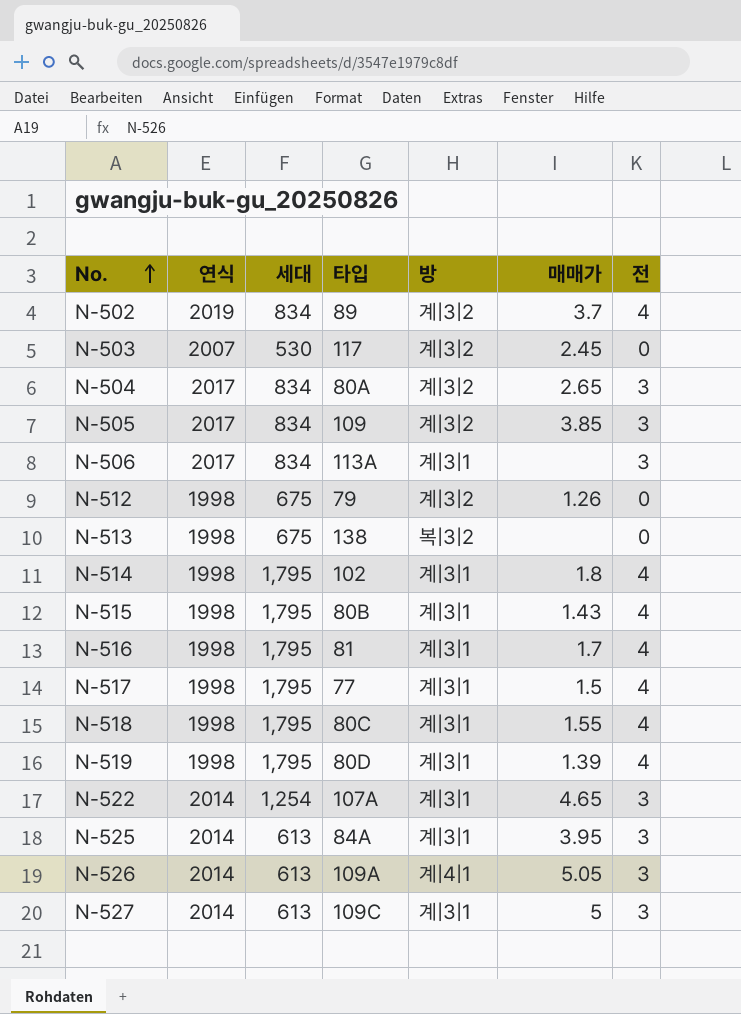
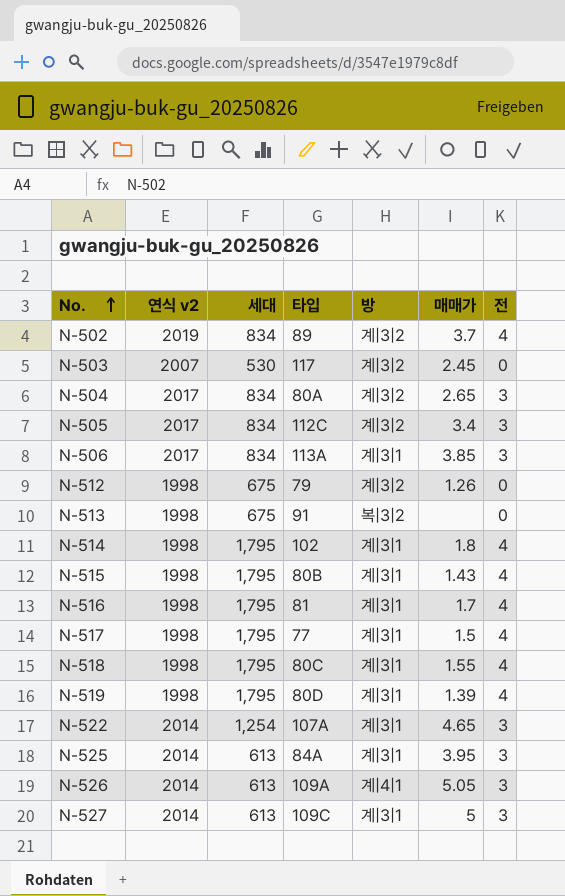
column name: 연식 -> 연식 v2
N-505 | 타입: 109 -> 112C
N-505 | 매매가: 3.85 -> 3.4
N-506 | 매매가: none -> 3.85
N-513 | 타입: 138 -> 91

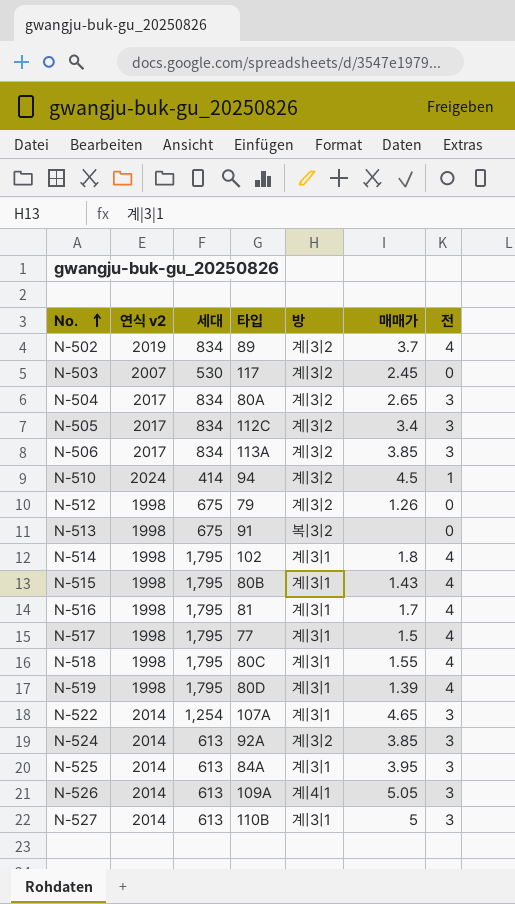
N-506 | 방: 계|3|1 -> 계|3|2
row N-510: none -> 2024 | 414 | 94 | 계|3|2 | 4.5 | 1
row N-524: none -> 2014 | 613 | 92A | 계|3|2 | 3.85 | 3
N-527 | 타입: 109C -> 110B

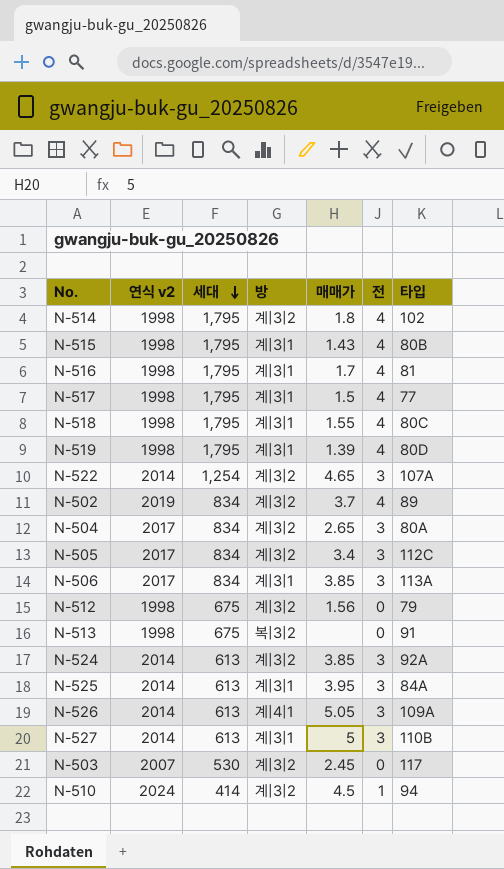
row order: No. ascending -> 세대 descending
column 타입 | position: 4 -> 7
N-514 | 방: 계|3|1 -> 계|3|2
N-522 | 방: 계|3|1 -> 계|3|2
N-506 | 방: 계|3|2 -> 계|3|1
N-512 | 매매가: 1.26 -> 1.56

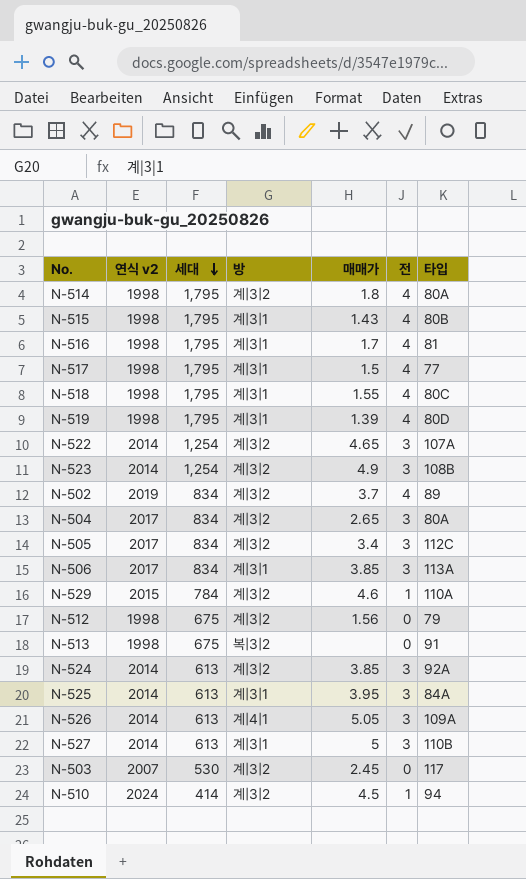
N-514 | 타입: 102 -> 80A
row N-523: none -> 2014 | 1,254 | 계|3|2 | 4.9 | 3 | 108B
row N-529: none -> 2015 | 784 | 계|3|2 | 4.6 | 1 | 110A

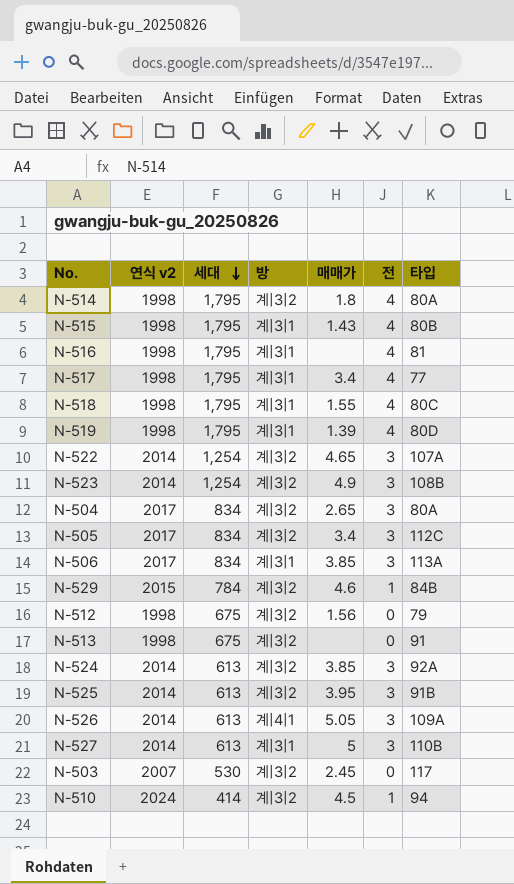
row N-502: 2019 | 834 | 계|3|2 | 3.7 | 4 | 89 -> none
N-516 | 매매가: 1.7 -> none
N-517 | 매매가: 1.5 -> 3.4
N-529 | 타입: 110A -> 84B
N-513 | 방: 복|3|2 -> 계|3|2
N-525 | 방: 계|3|1 -> 계|3|2
N-525 | 타입: 84A -> 91B

